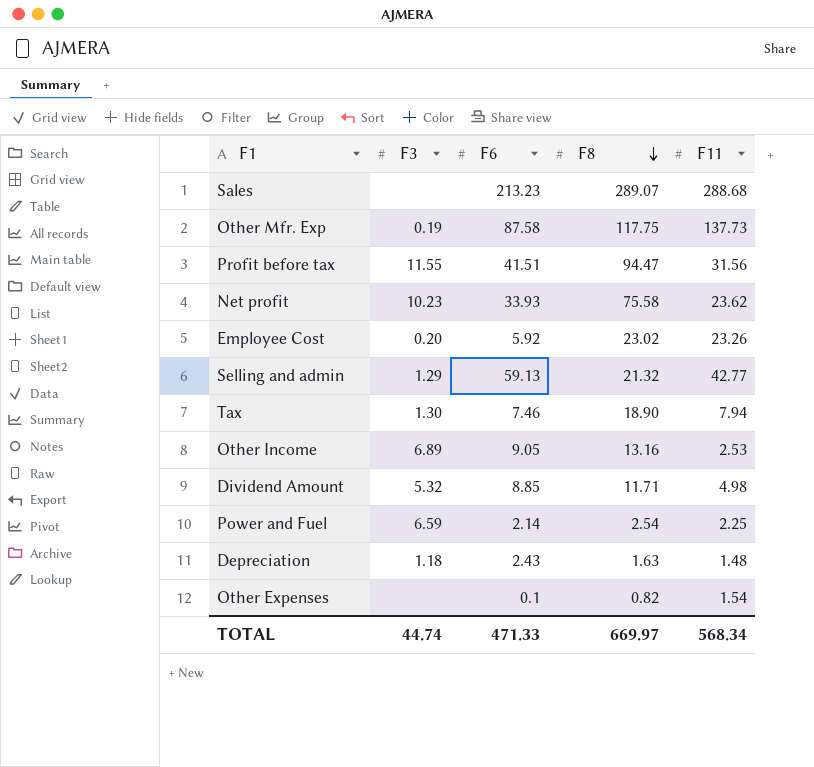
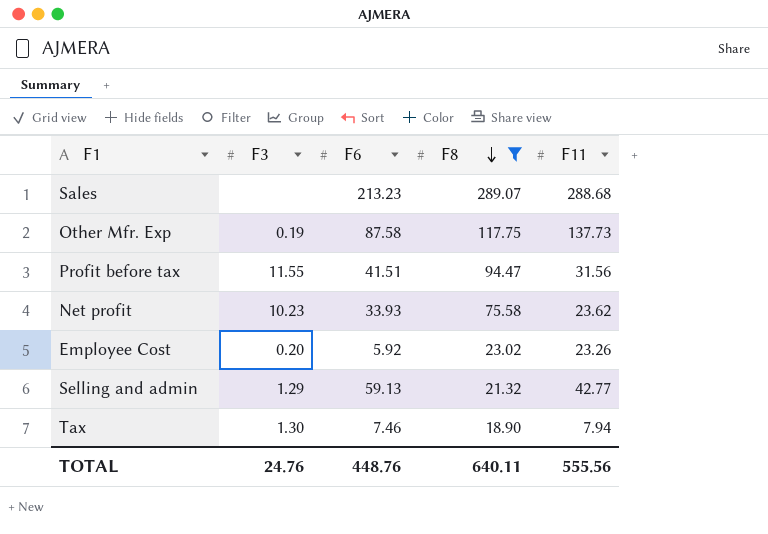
filter: none -> F8 >= 18.90
TOTAL | F3: 44.74 -> 24.76
TOTAL | F6: 471.33 -> 448.76
TOTAL | F8: 669.97 -> 640.11
TOTAL | F11: 568.34 -> 555.56

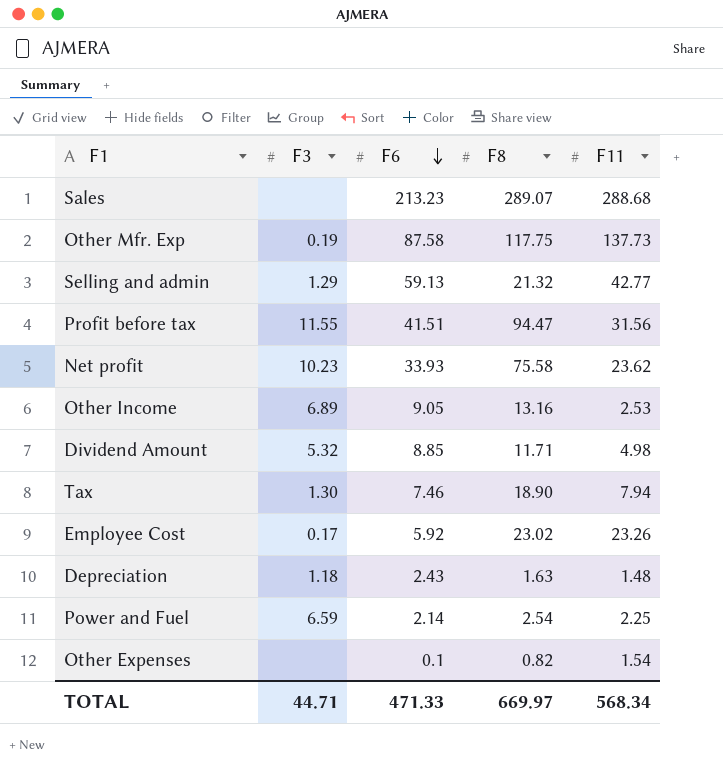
filter: F8 >= 18.90 -> none
row order: F8 descending -> F6 descending
Employee Cost | F3: 0.20 -> 0.17
TOTAL | F3: 24.76 -> 44.71
TOTAL | F6: 448.76 -> 471.33
TOTAL | F8: 640.11 -> 669.97
TOTAL | F11: 555.56 -> 568.34

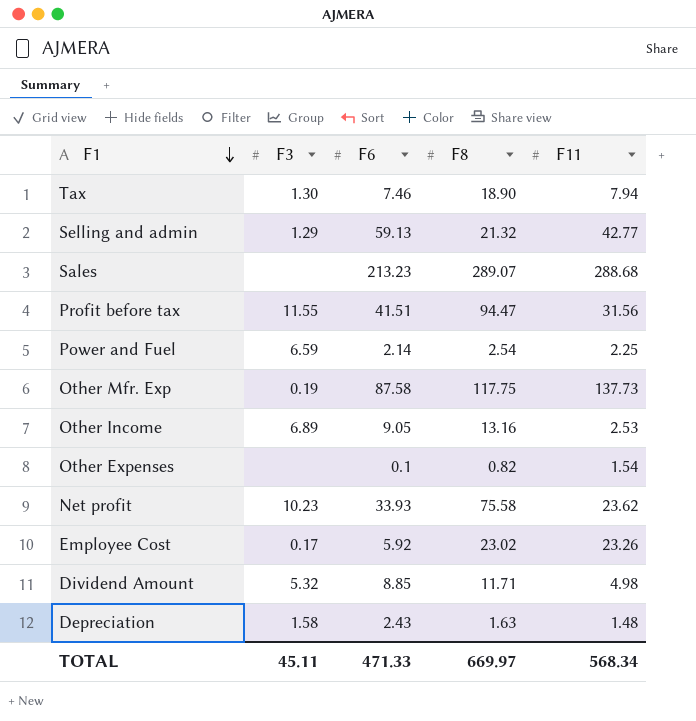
row order: F6 descending -> F1 descending
Depreciation | F3: 1.18 -> 1.58
TOTAL | F3: 44.71 -> 45.11

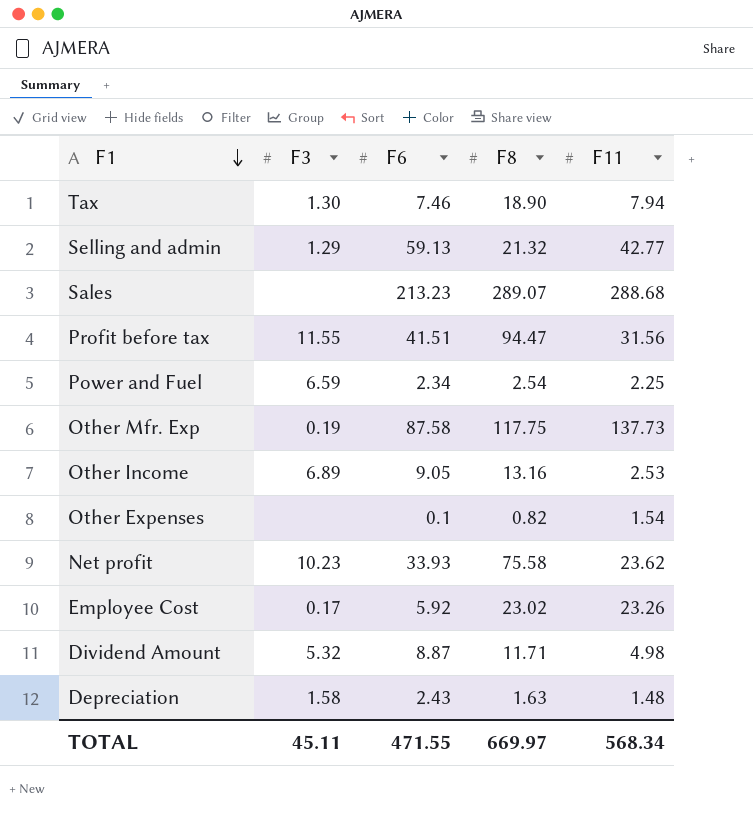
Power and Fuel | F6: 2.14 -> 2.34
Dividend Amount | F6: 8.85 -> 8.87
TOTAL | F6: 471.33 -> 471.55

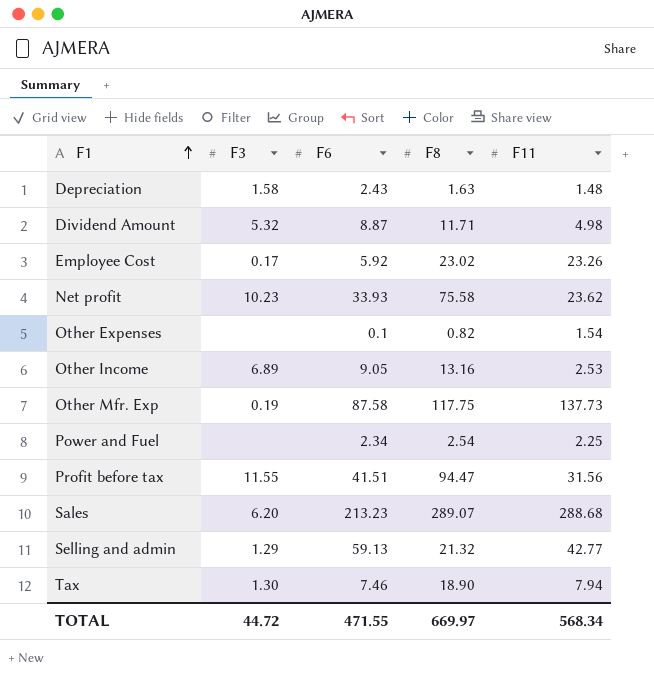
row order: F1 descending -> F1 ascending
Power and Fuel | F3: 6.59 -> none
Sales | F3: none -> 6.20
TOTAL | F3: 45.11 -> 44.72

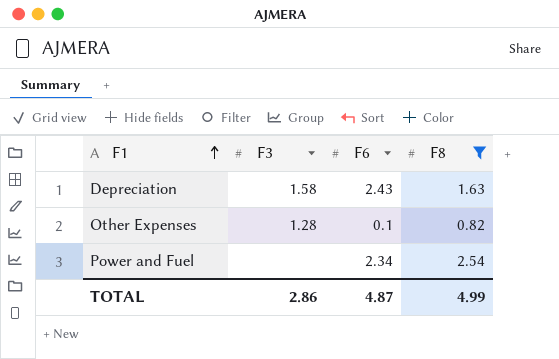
filter: none -> F8 <= 2.54
column F11 | position: 5 -> none
Other Expenses | F3: none -> 1.28
TOTAL | F3: 44.72 -> 2.86
TOTAL | F6: 471.55 -> 4.87
TOTAL | F8: 669.97 -> 4.99

